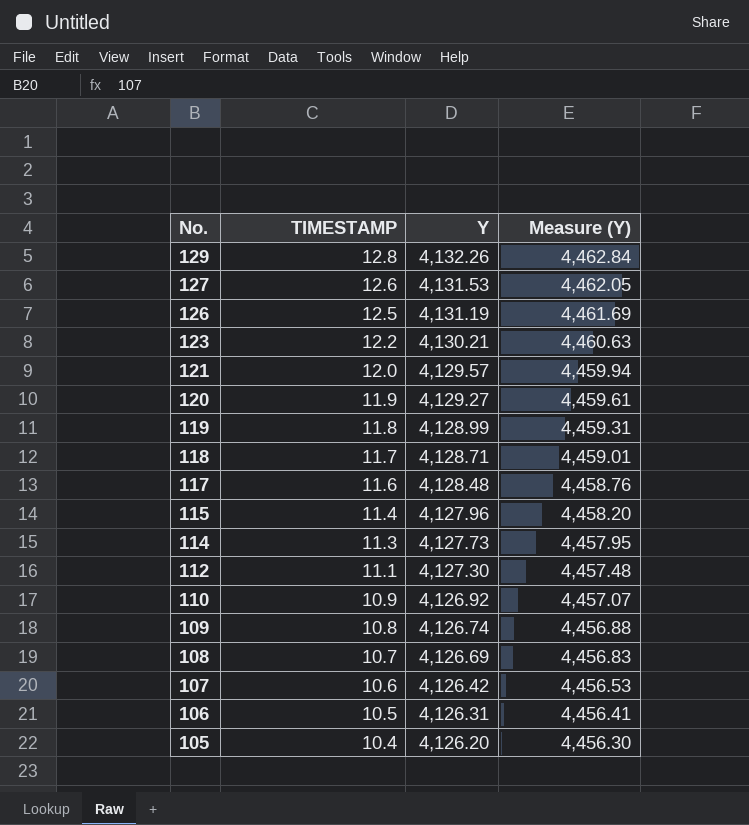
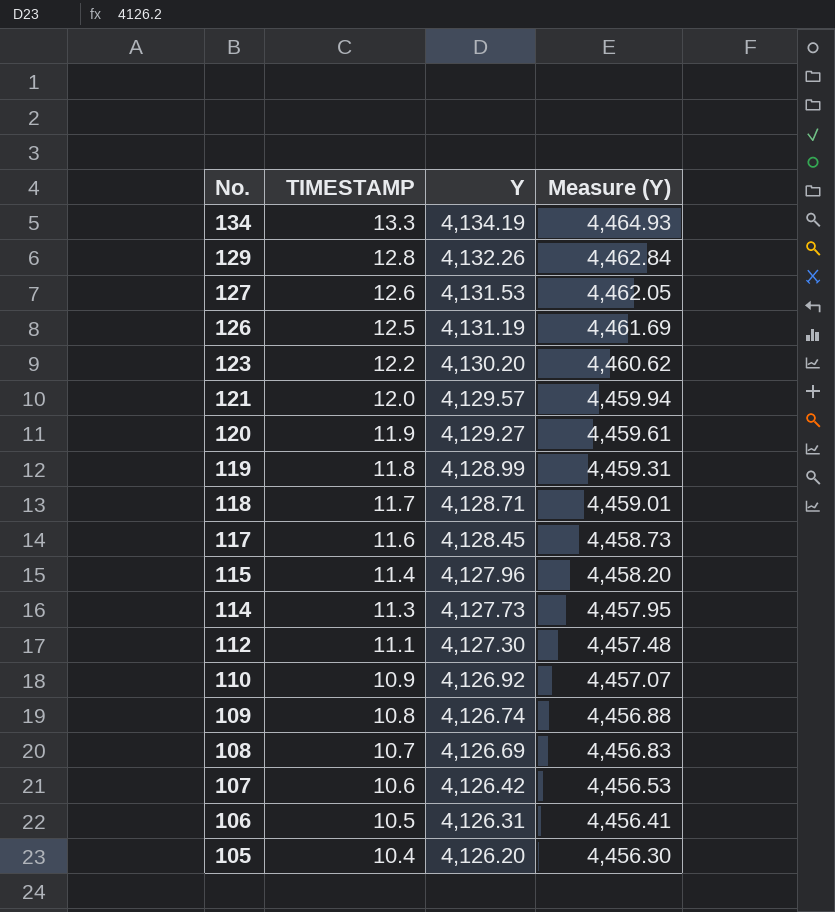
row 134: none -> 13.3 | 4,134.19 | 4,464.93
123 | Y: 4,130.21 -> 4,130.20
123 | Measure (Y): 4,460.63 -> 4,460.62
117 | Y: 4,128.48 -> 4,128.45
117 | Measure (Y): 4,458.76 -> 4,458.73

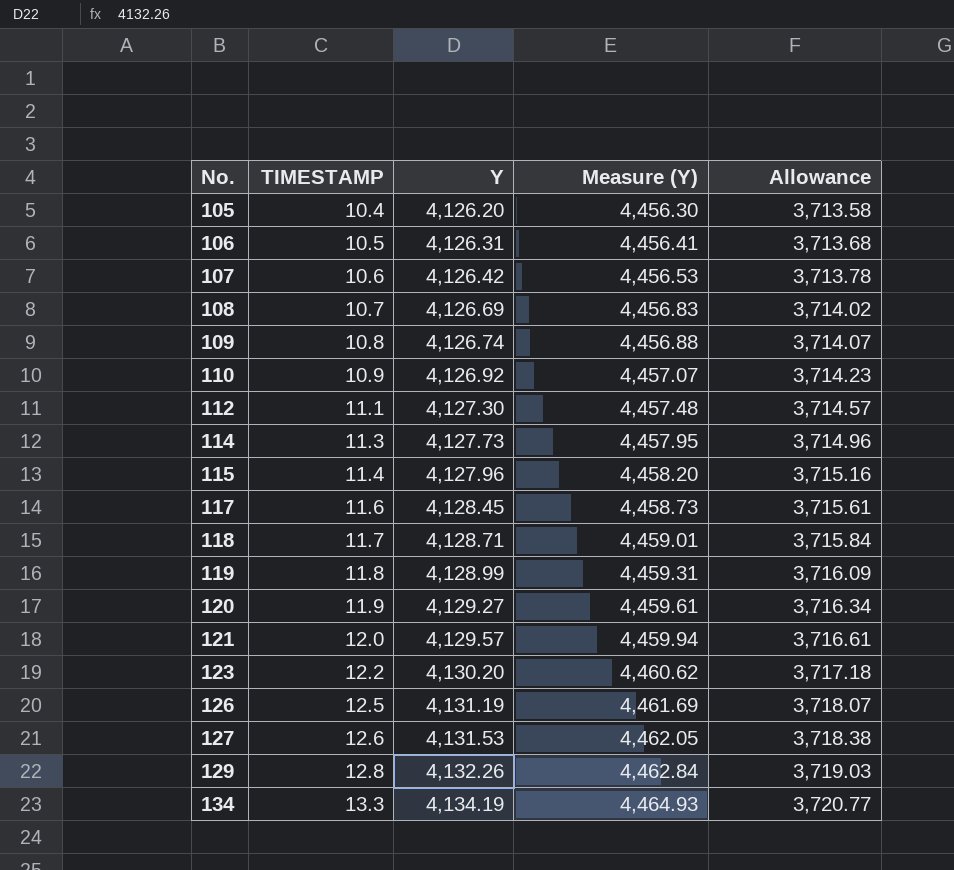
row order: No. descending -> No. ascending
column Allowance | formula: none -> [Y] * 0.9

